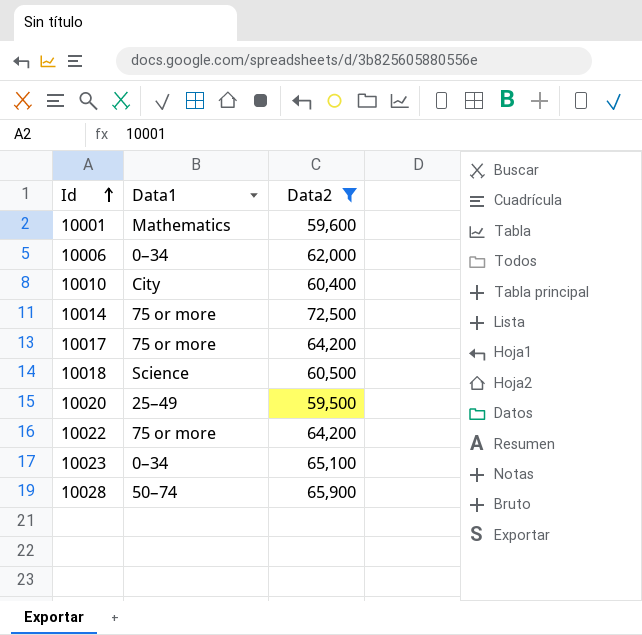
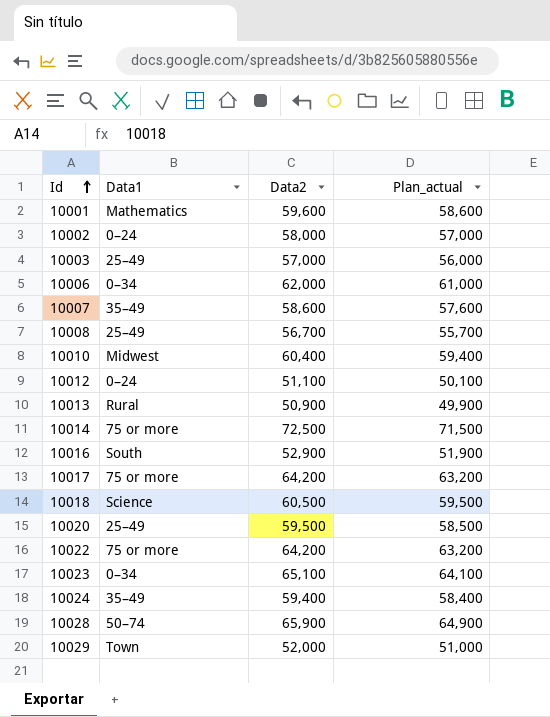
filter: Data2 >= 59,500 -> none
column Plan_actual | formula: none -> [Data2] - 1000
10010 | Data1: City -> Midwest

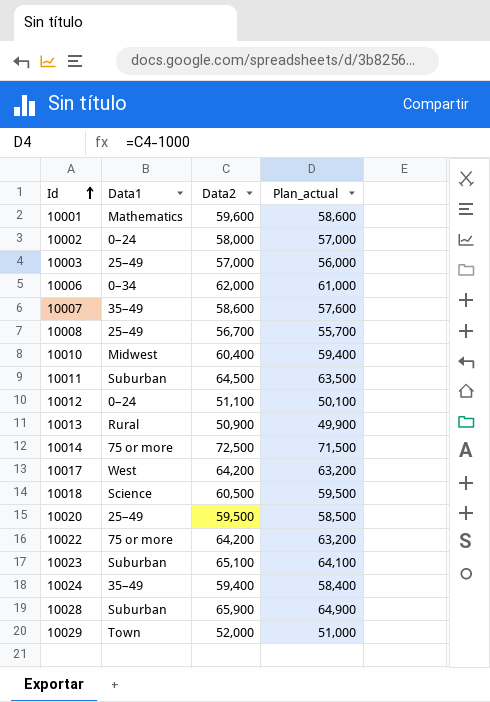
row 10016: South | 52,900 | 51,900 -> none
row 10011: none -> Suburban | 64,500 | 63,500
10017 | Data1: 75 or more -> West
10023 | Data1: 0–34 -> Suburban
10028 | Data1: 50–74 -> Suburban

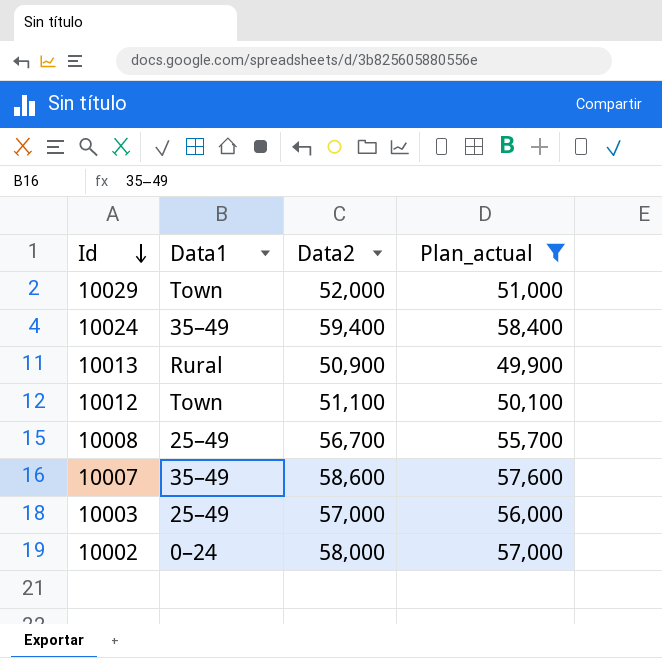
filter: none -> Plan_actual <= 58,400
row order: Id ascending -> Id descending
10012 | Data1: 0–24 -> Town

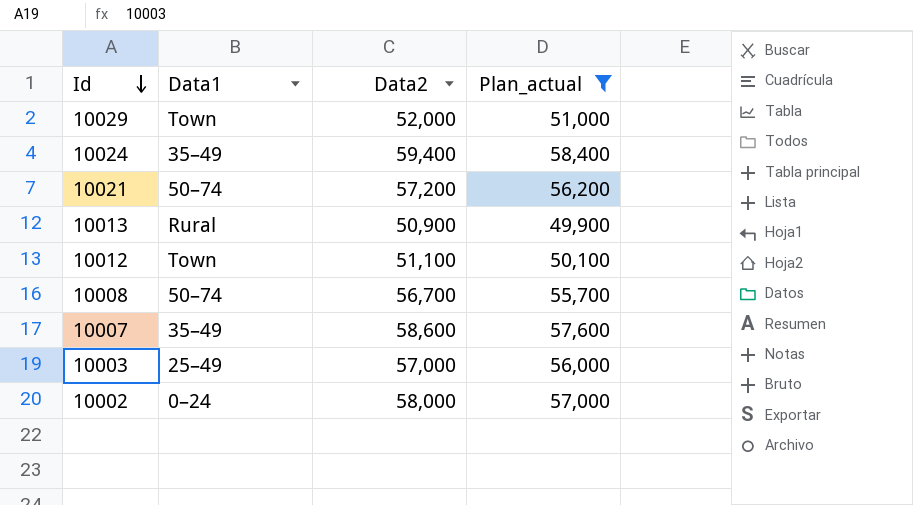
row 10021: none -> 50–74 | 57,200 | 56,200
10008 | Data1: 25–49 -> 50–74

